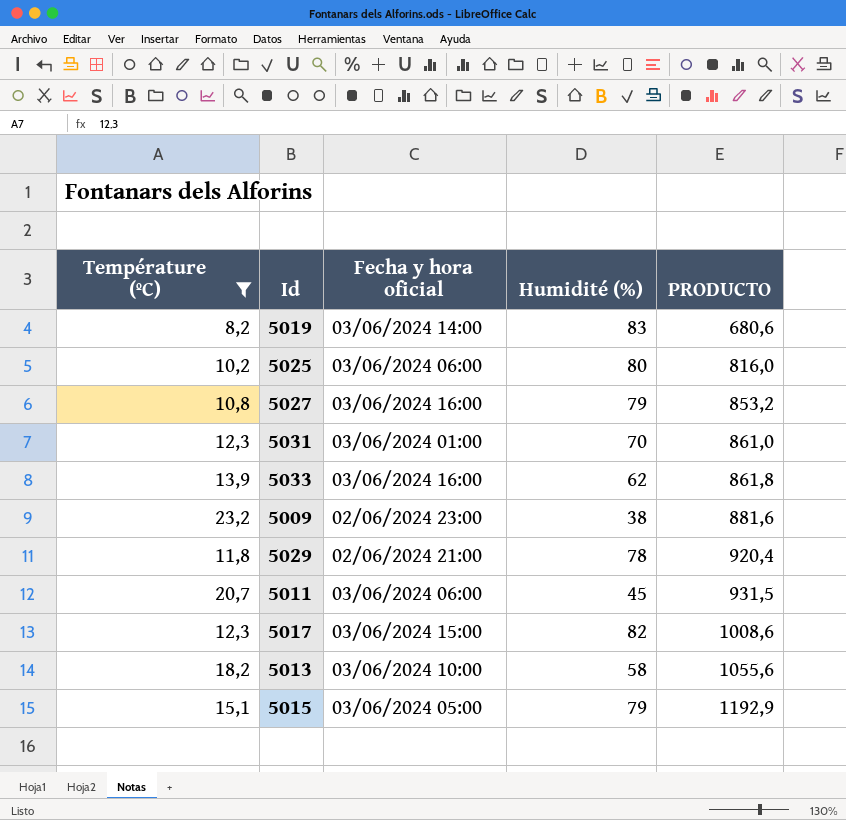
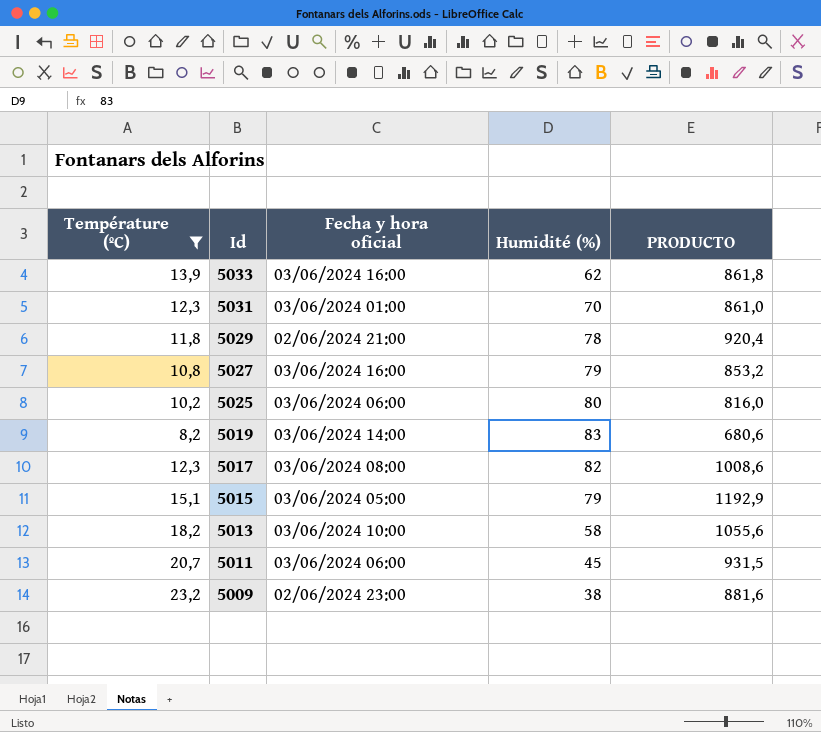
row order: PRODUCTO ascending -> Id descending
5017 | Fecha y hora oficial: 03/06/2024 15:00 -> 03/06/2024 08:00

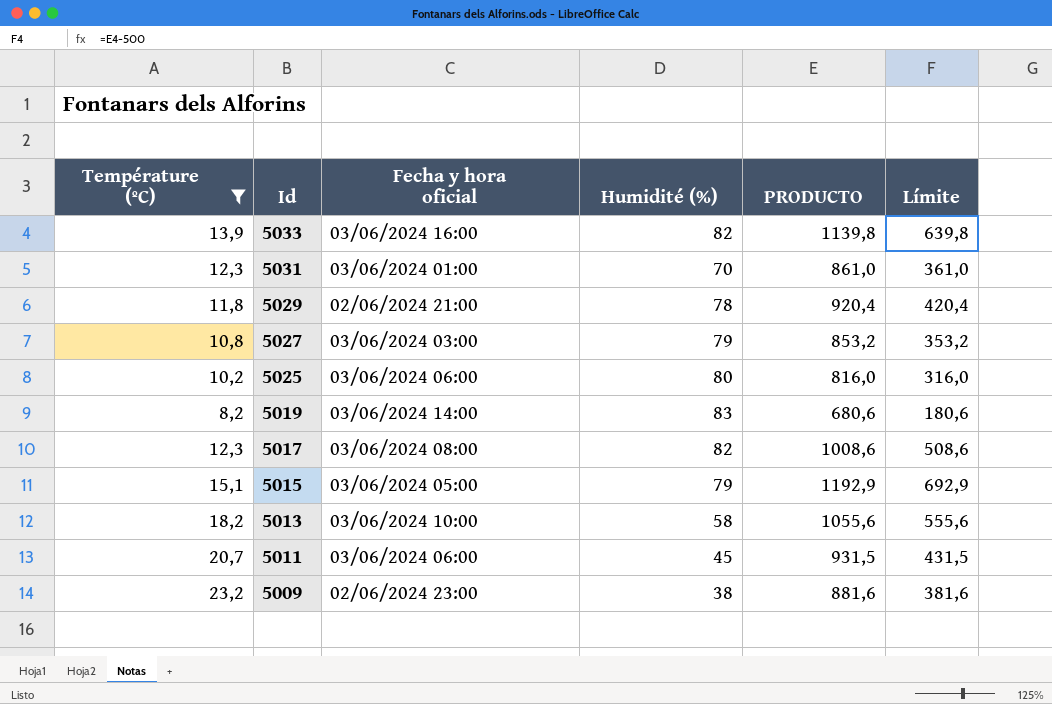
column Límite | formula: none -> [PRODUCTO] - 500
5033 | Humidité (%): 62 -> 82
5033 | PRODUCTO: 861,8 -> 1139,8
5027 | Fecha y hora oficial: 03/06/2024 16:00 -> 03/06/2024 03:00

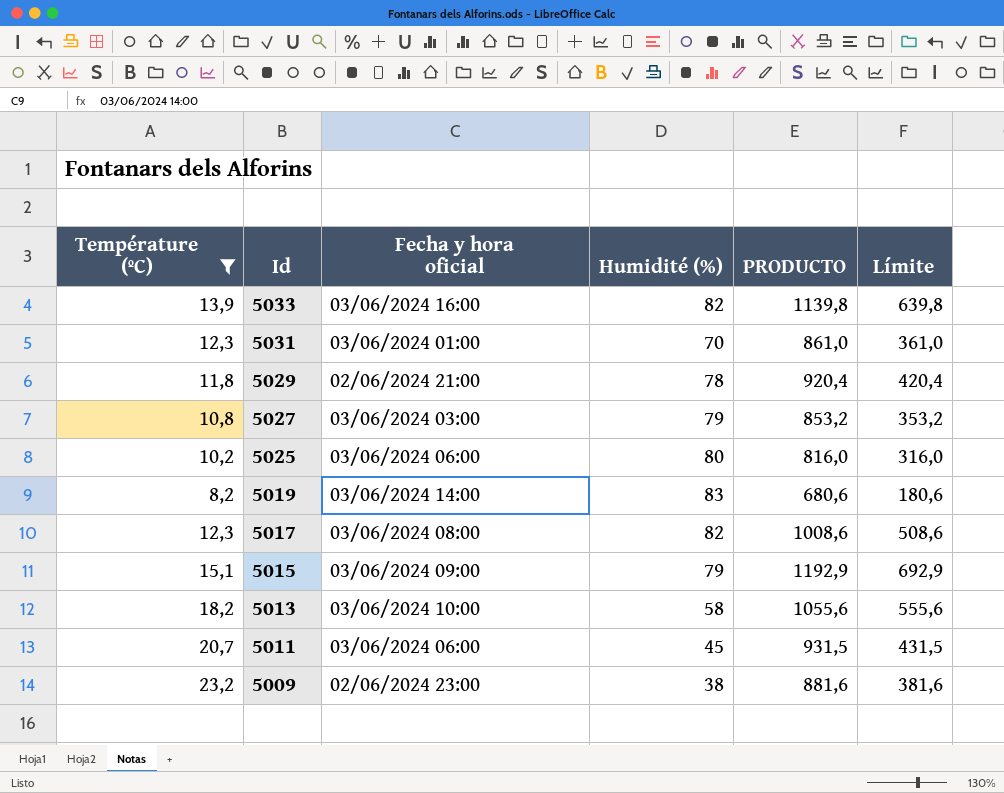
5015 | Fecha y hora oficial: 03/06/2024 05:00 -> 03/06/2024 09:00

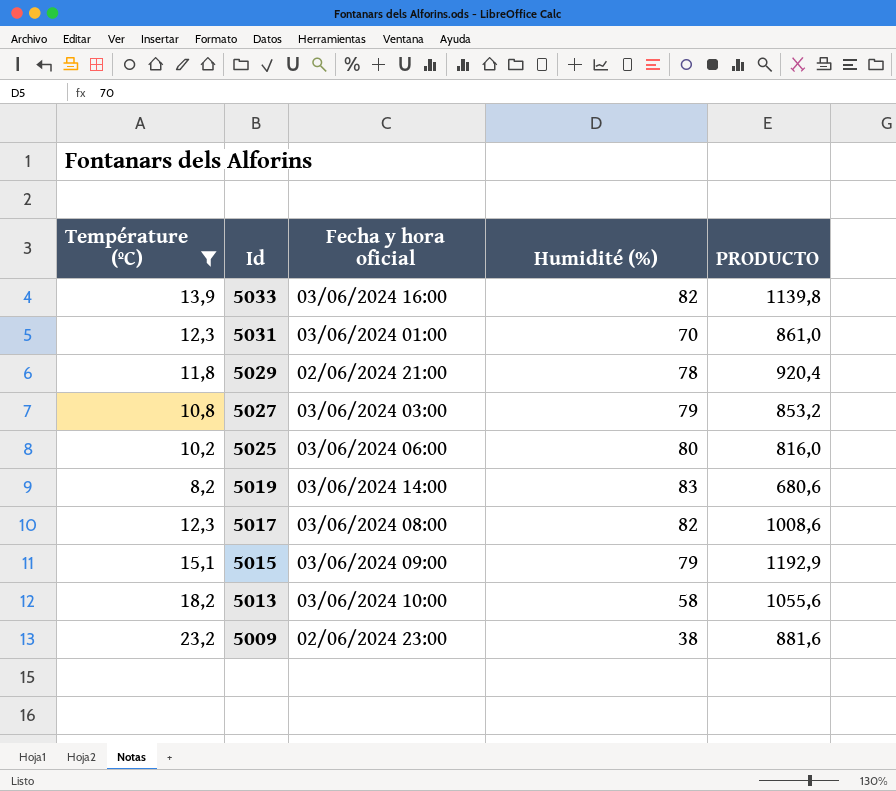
column Límite | formula: [PRODUCTO] - 500 -> none
row 5011: 20,7 | 03/06/2024 06:00 | 45 | 931,5 | 431,5 -> none

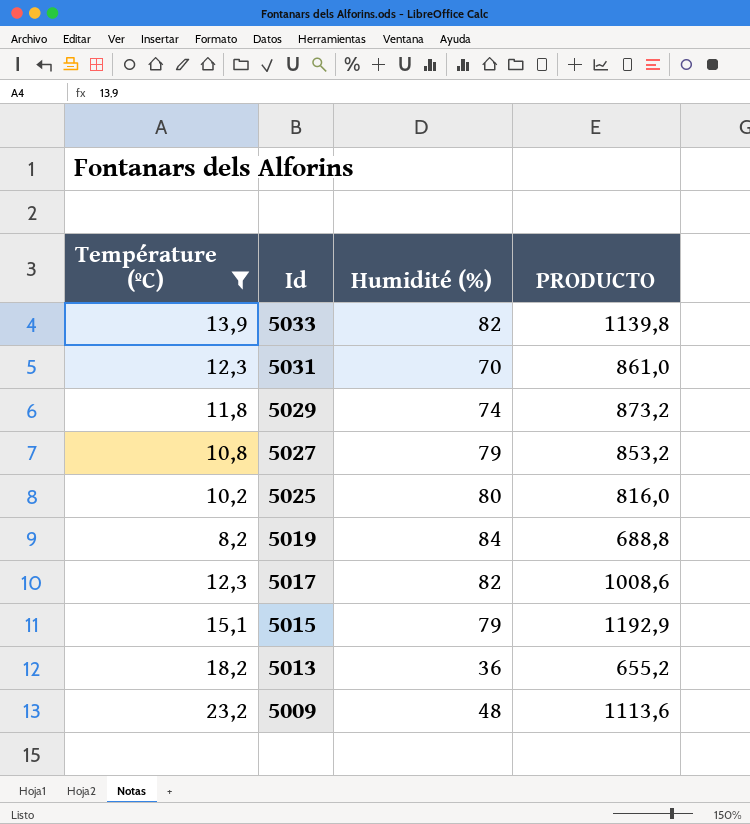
column Fecha y hora oficial | position: 3 -> none
5029 | Humidité (%): 78 -> 74
5029 | PRODUCTO: 920,4 -> 873,2
5019 | Humidité (%): 83 -> 84
5019 | PRODUCTO: 680,6 -> 688,8
5013 | Humidité (%): 58 -> 36
5013 | PRODUCTO: 1055,6 -> 655,2
5009 | Humidité (%): 38 -> 48
5009 | PRODUCTO: 881,6 -> 1113,6

